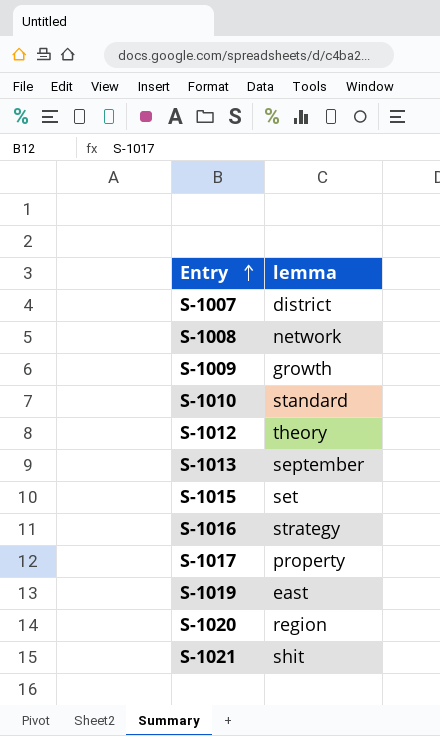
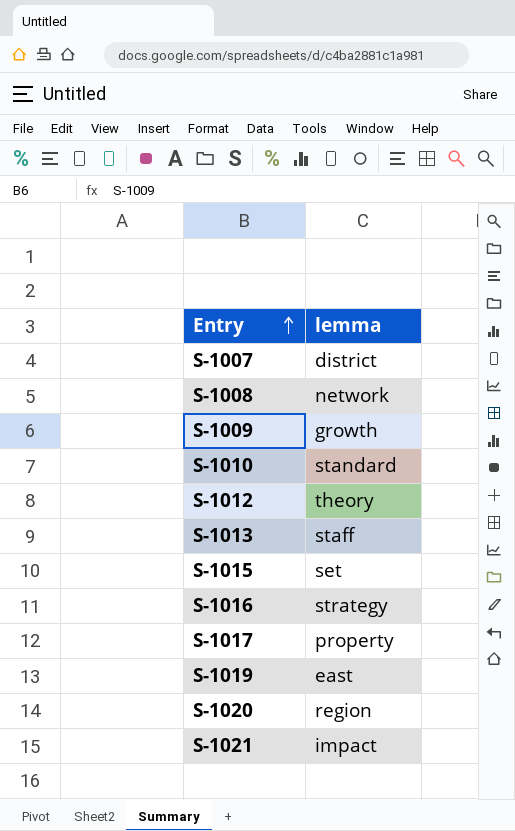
S-1013 | lemma: september -> staff
S-1021 | lemma: shit -> impact

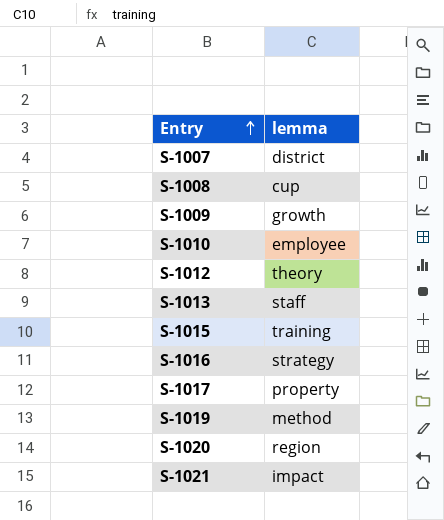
S-1008 | lemma: network -> cup
S-1010 | lemma: standard -> employee
S-1015 | lemma: set -> training
S-1019 | lemma: east -> method

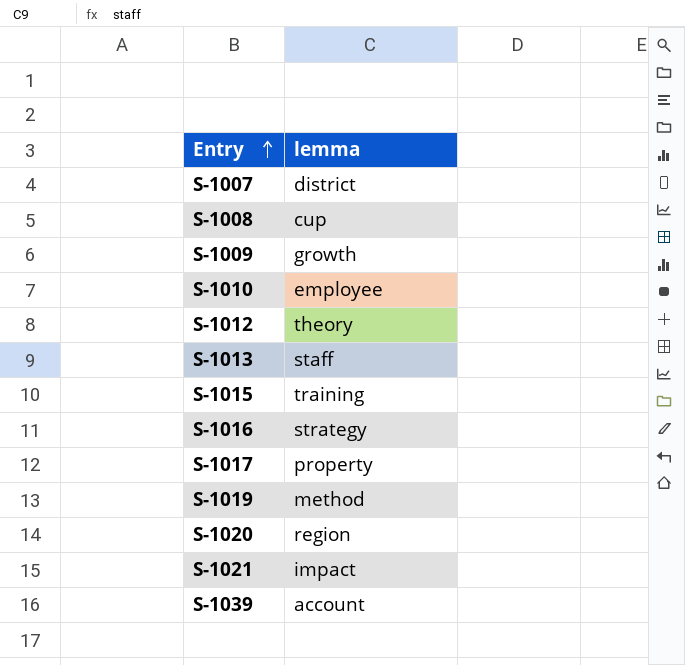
row S-1039: none -> account

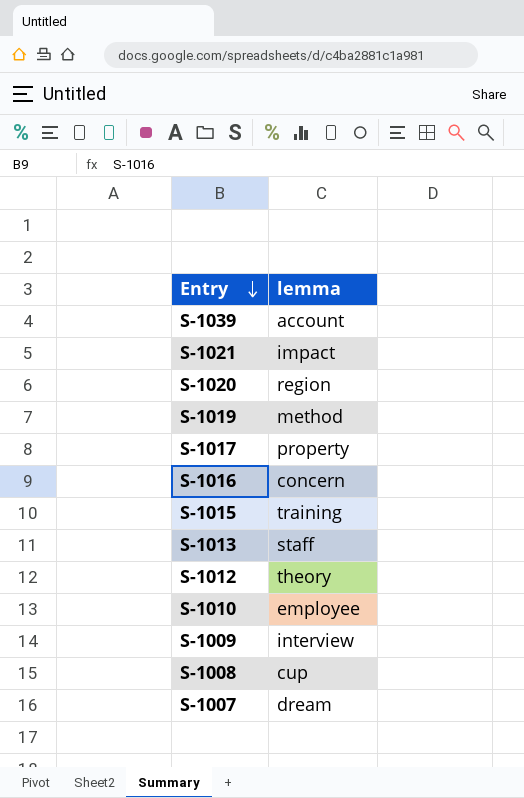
row order: Entry ascending -> Entry descending
S-1016 | lemma: strategy -> concern
S-1009 | lemma: growth -> interview
S-1007 | lemma: district -> dream

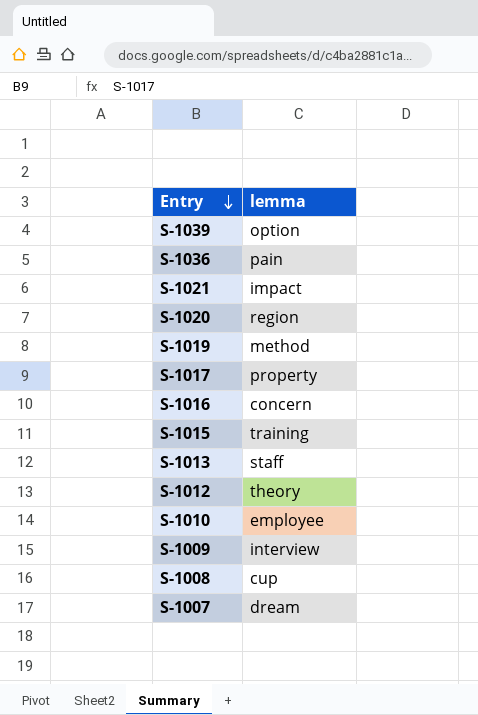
S-1039 | lemma: account -> option
row S-1036: none -> pain

